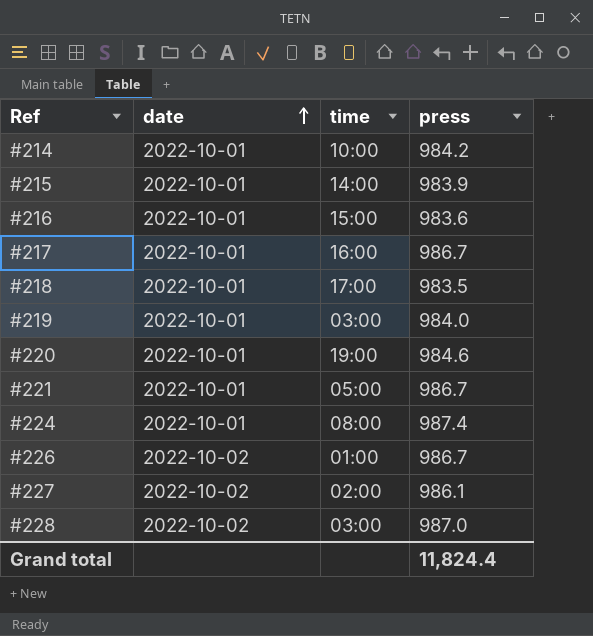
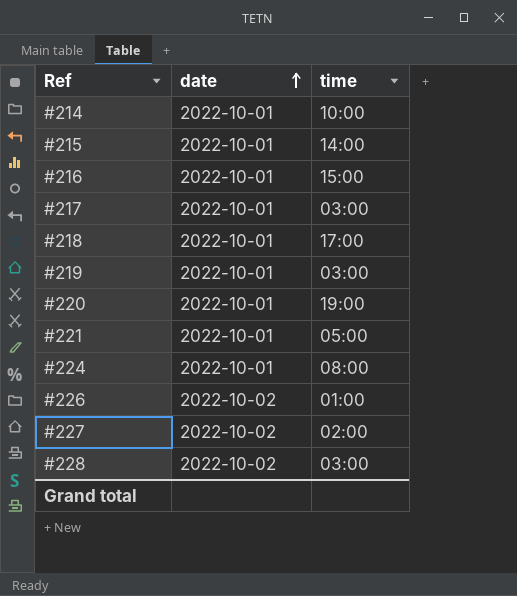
column press | position: 4 -> none
#217 | time: 16:00 -> 03:00

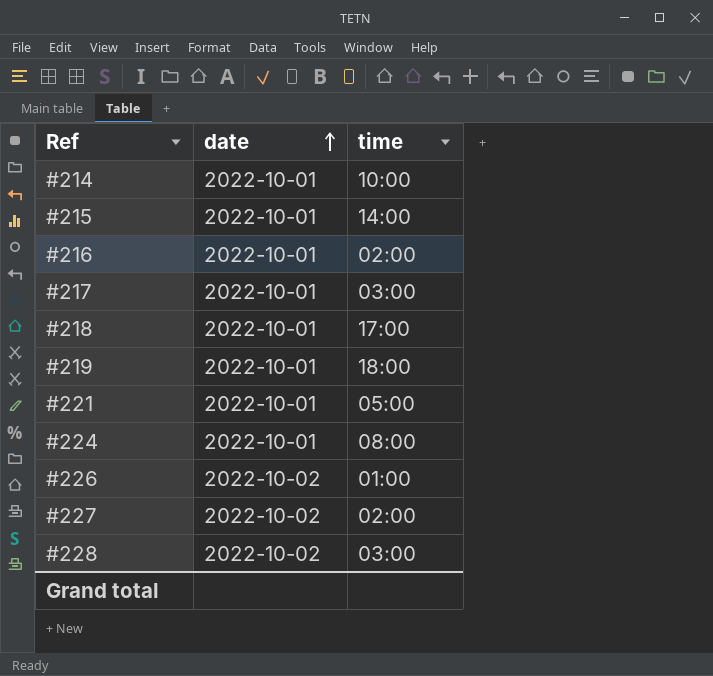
row #220: 2022-10-01 | 19:00 -> none
#216 | time: 15:00 -> 02:00
#219 | time: 03:00 -> 18:00

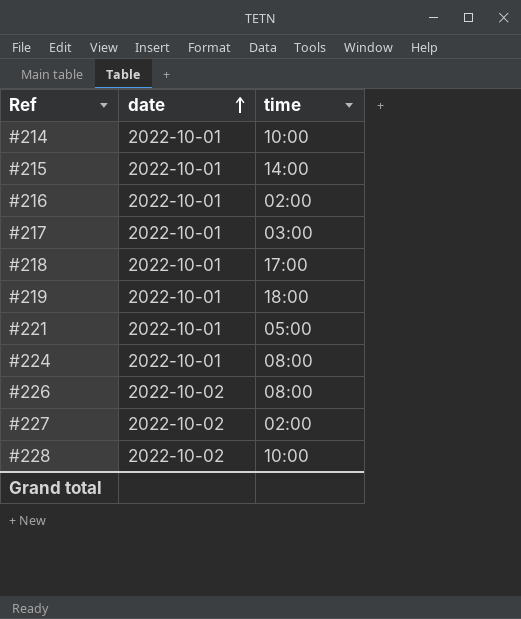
#226 | time: 01:00 -> 08:00
#228 | time: 03:00 -> 10:00

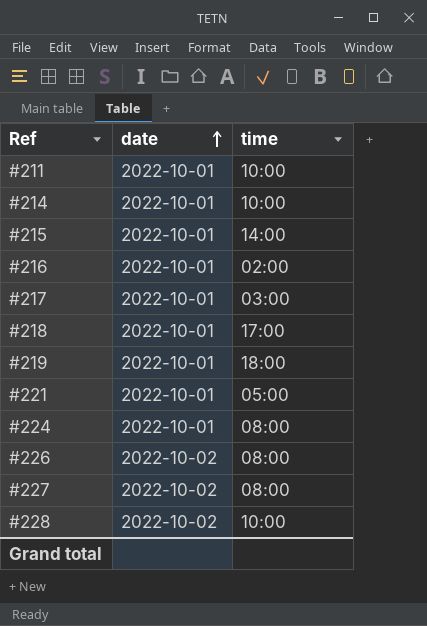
row #211: none -> 2022-10-01 | 10:00
#227 | time: 02:00 -> 08:00

